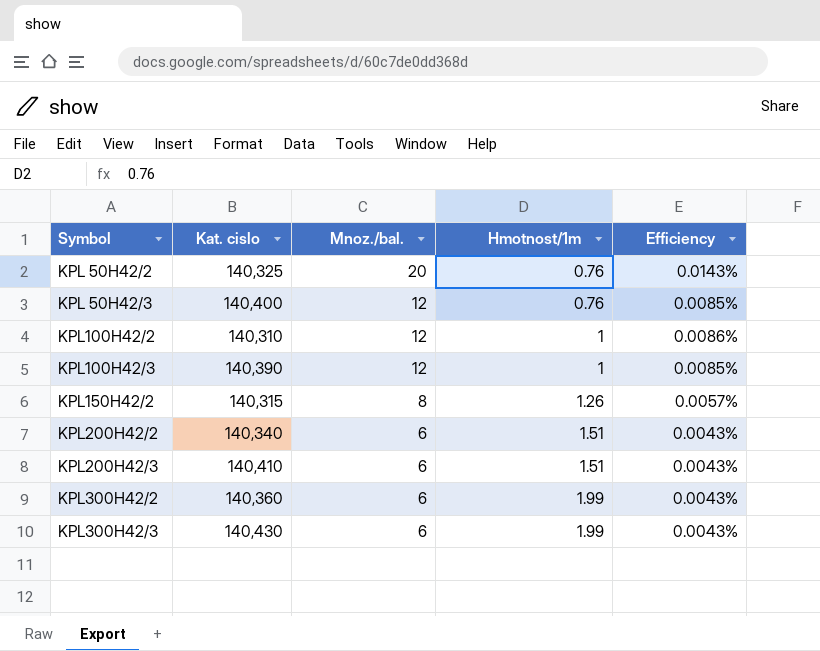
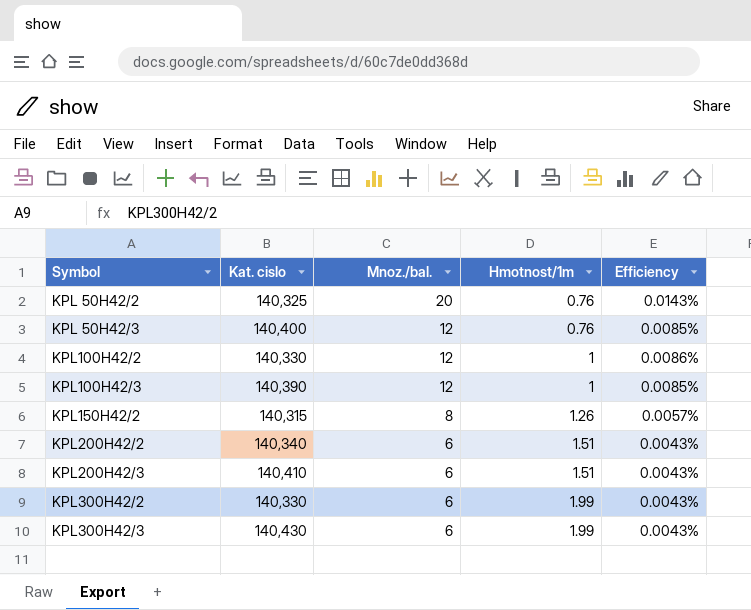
KPL100H42/2 | Kat. cislo: 140,310 -> 140,330
KPL300H42/2 | Kat. cislo: 140,360 -> 140,330

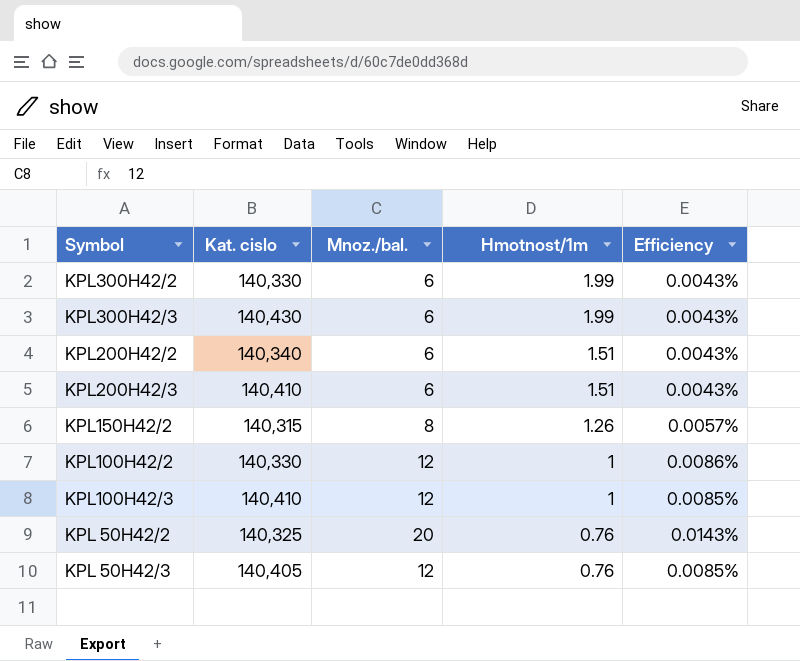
row order: Mnoz./bal. descending -> Hmotnost/1m descending
KPL100H42/3 | Kat. cislo: 140,390 -> 140,410
KPL 50H42/3 | Kat. cislo: 140,400 -> 140,405

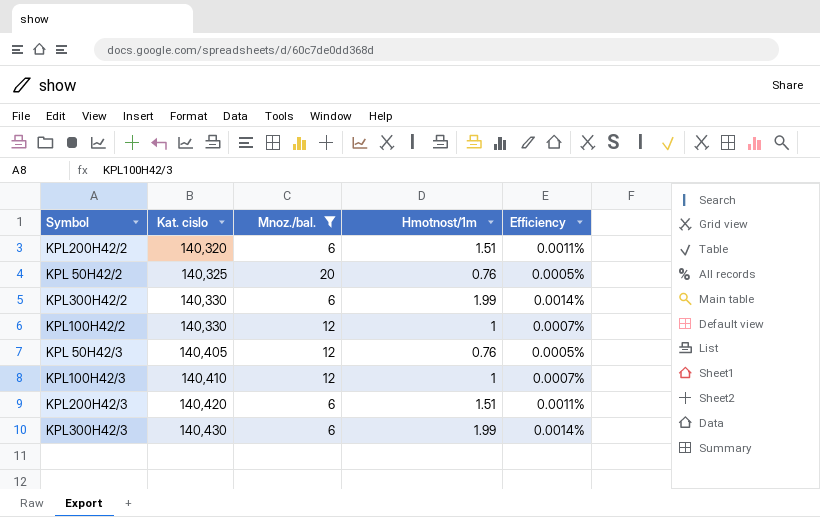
filter: none -> Mnoz./bal. != 8
row order: Hmotnost/1m descending -> Kat. cislo ascending
column Efficiency | formula: [Mnoz./bal.] / [Kat. cislo] -> [Hmotnost/1m] / [Kat. cislo]
KPL200H42/2 | Kat. cislo: 140,340 -> 140,320
KPL200H42/3 | Kat. cislo: 140,410 -> 140,420

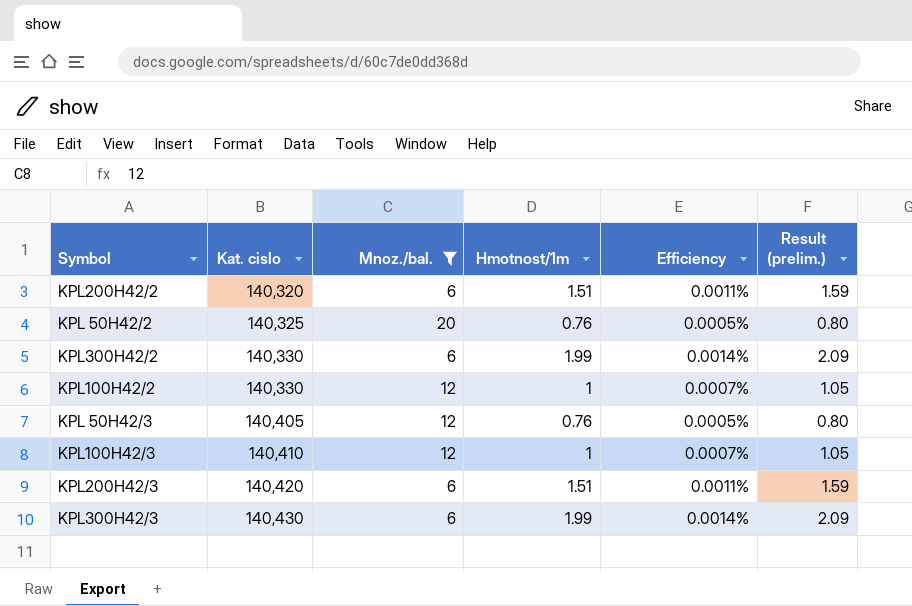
column Result (prelim.) | formula: none -> [Hmotnost/1m] * 1.05

